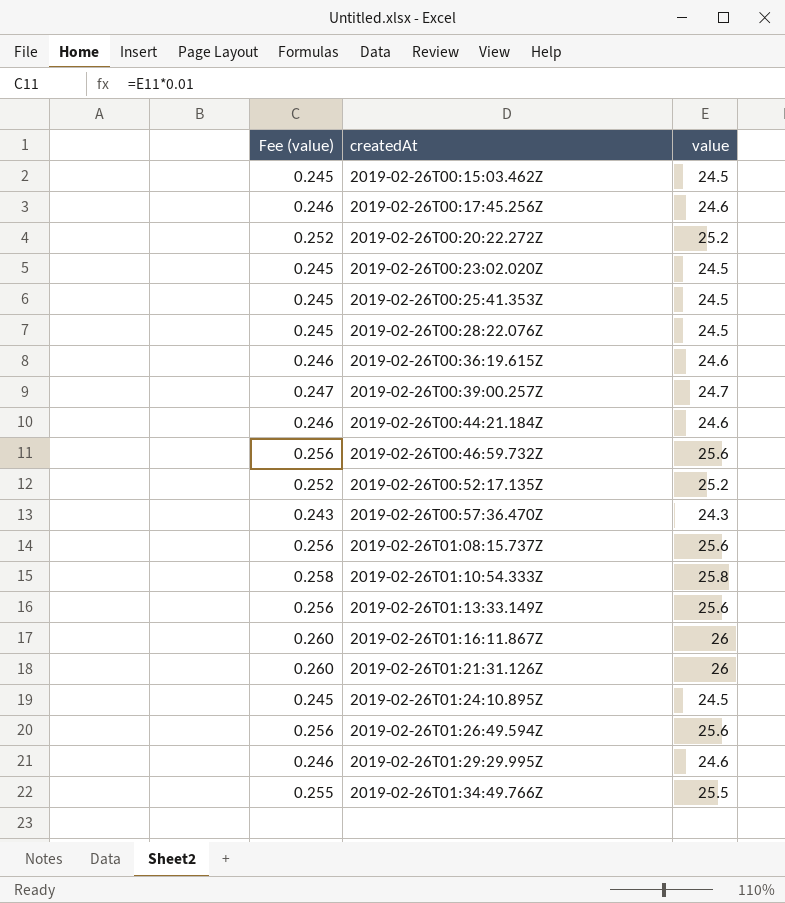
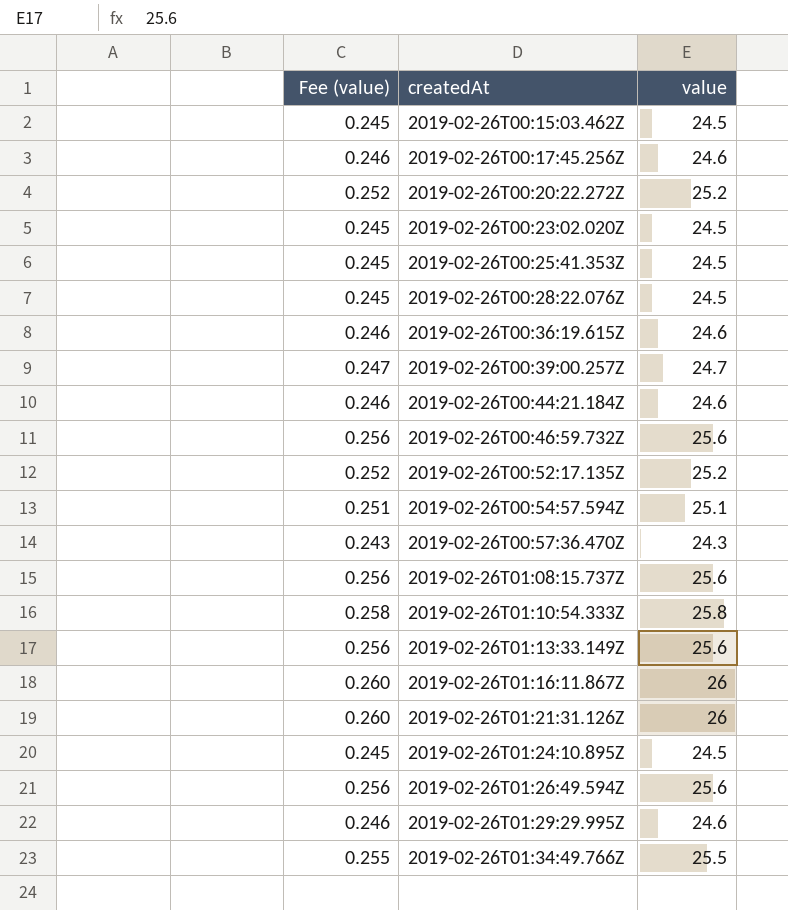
row 2019-02-26T00:54:57.594Z: none -> 0.251 | 25.1

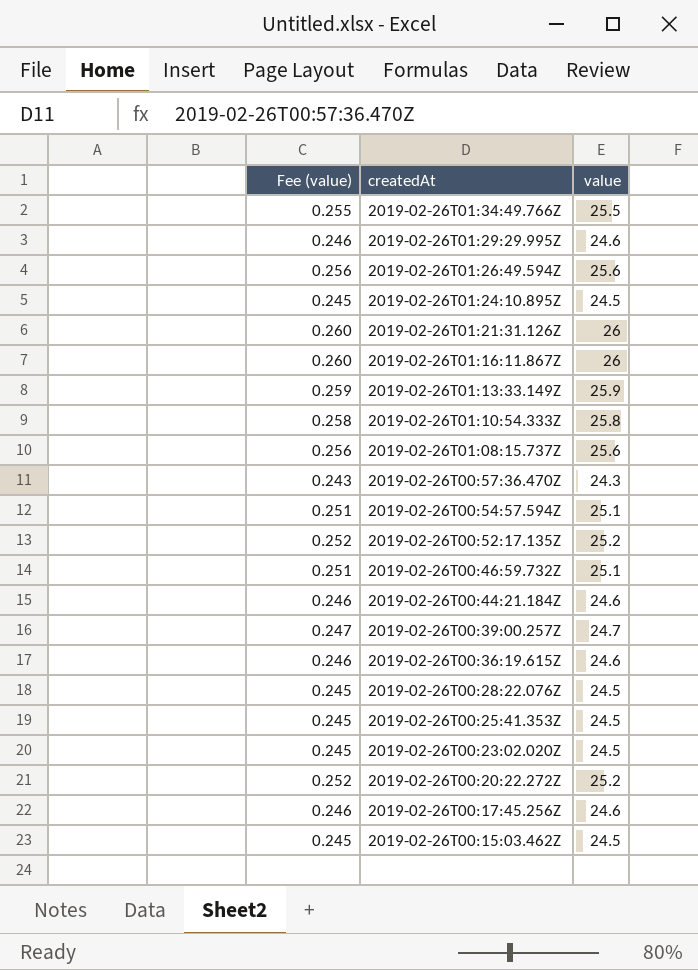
row order: createdAt ascending -> createdAt descending
2019-02-26T01:13:33.149Z | Fee (value): 0.256 -> 0.259
2019-02-26T01:13:33.149Z | value: 25.6 -> 25.9
2019-02-26T00:46:59.732Z | Fee (value): 0.256 -> 0.251
2019-02-26T00:46:59.732Z | value: 25.6 -> 25.1

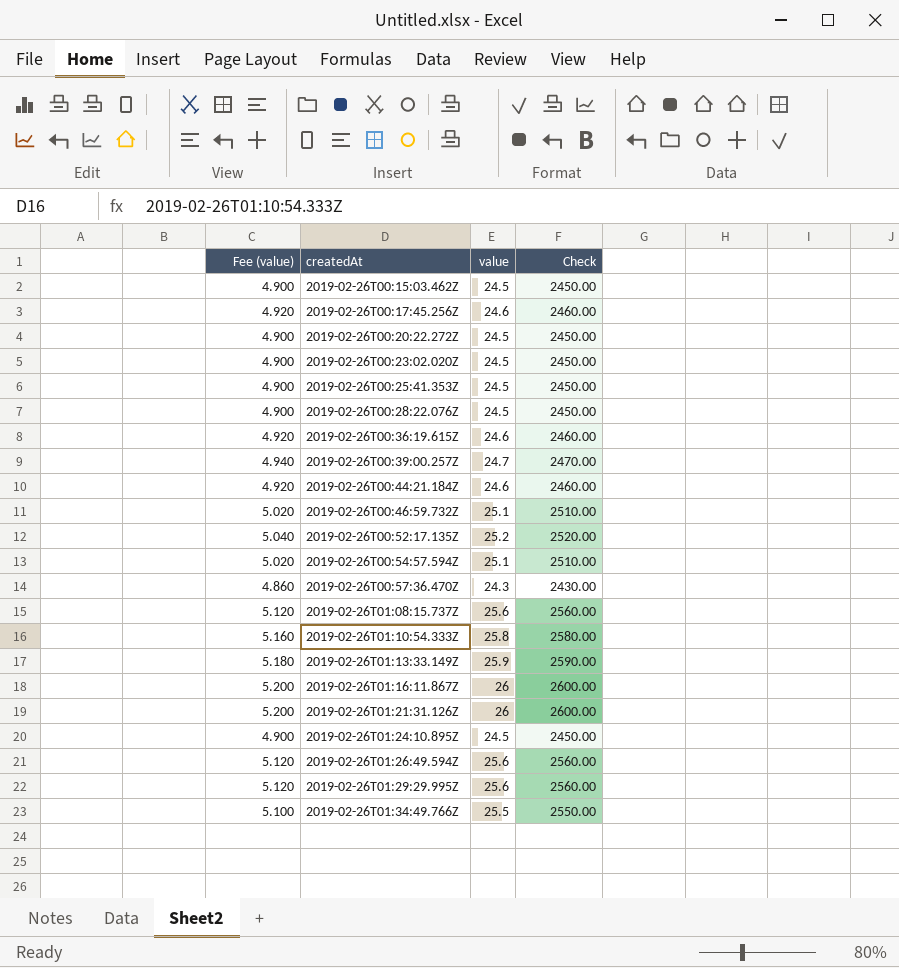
row order: createdAt descending -> createdAt ascending
column Fee (value) | formula: [value] * 0.01 -> [value] * 0.2
column Check | formula: none -> [value] * 100
2019-02-26T00:20:22.272Z | value: 25.2 -> 24.5
2019-02-26T01:29:29.995Z | value: 24.6 -> 25.6

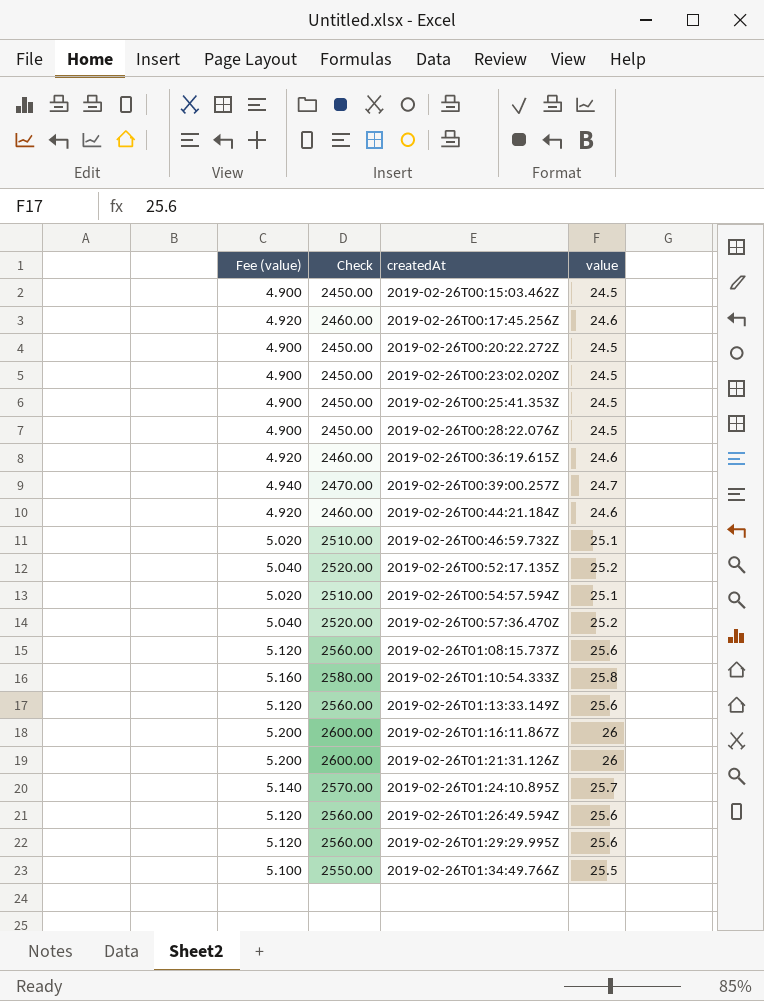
column Check | position: 4 -> 2
2019-02-26T00:57:36.470Z | Fee (value): 4.860 -> 5.040
2019-02-26T00:57:36.470Z | Check: 2430.00 -> 2520.00
2019-02-26T00:57:36.470Z | value: 24.3 -> 25.2
2019-02-26T01:13:33.149Z | Fee (value): 5.180 -> 5.120
2019-02-26T01:13:33.149Z | Check: 2590.00 -> 2560.00
2019-02-26T01:13:33.149Z | value: 25.9 -> 25.6
2019-02-26T01:24:10.895Z | Fee (value): 4.900 -> 5.140
2019-02-26T01:24:10.895Z | Check: 2450.00 -> 2570.00
2019-02-26T01:24:10.895Z | value: 24.5 -> 25.7

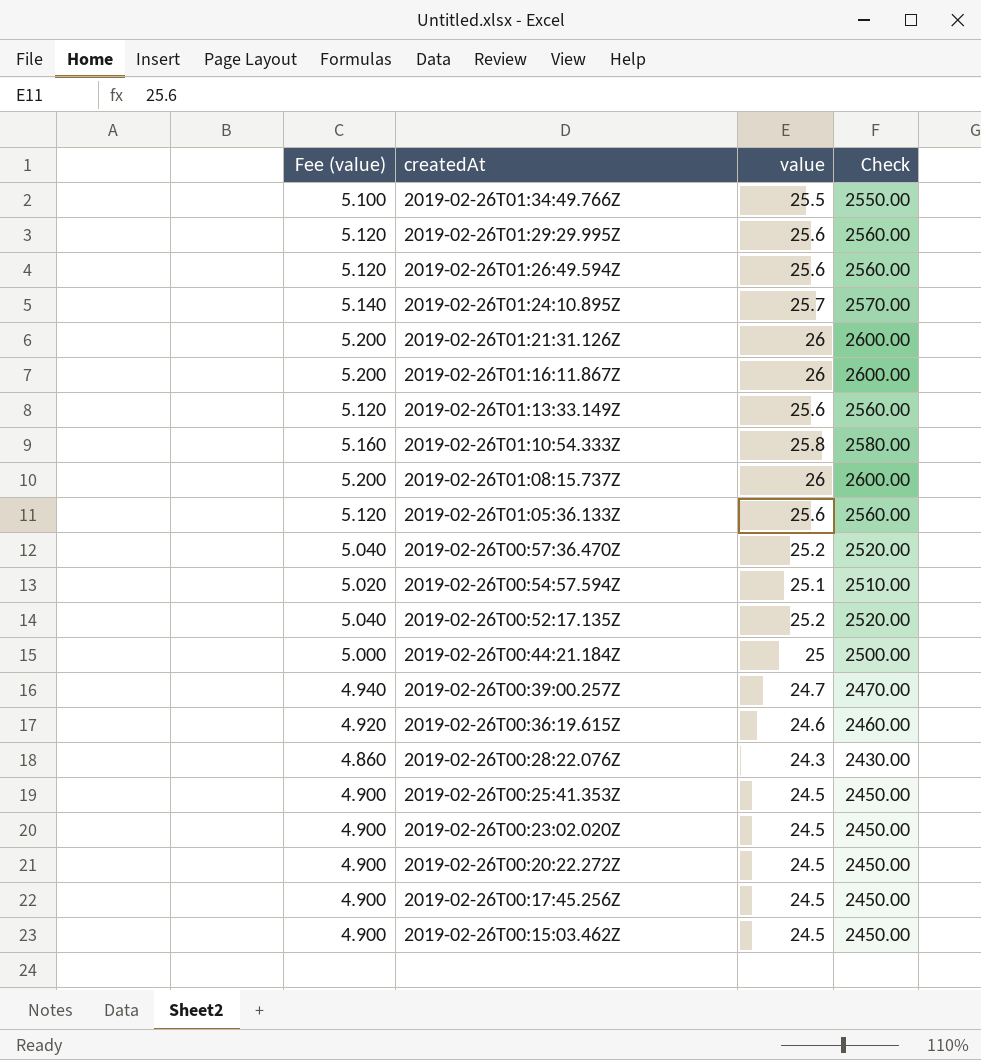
row order: createdAt ascending -> createdAt descending
column Check | position: 2 -> 4
row 2019-02-26T00:46:59.732Z: 5.020 | 2510.00 | 25.1 -> none
2019-02-26T01:08:15.737Z | Fee (value): 5.120 -> 5.200
2019-02-26T01:08:15.737Z | value: 25.6 -> 26
2019-02-26T01:08:15.737Z | Check: 2560.00 -> 2600.00
row 2019-02-26T01:05:36.133Z: none -> 5.120 | 25.6 | 2560.00
2019-02-26T00:44:21.184Z | Fee (value): 4.920 -> 5.000
2019-02-26T00:44:21.184Z | value: 24.6 -> 25
2019-02-26T00:44:21.184Z | Check: 2460.00 -> 2500.00
2019-02-26T00:28:22.076Z | Fee (value): 4.900 -> 4.860
2019-02-26T00:28:22.076Z | value: 24.5 -> 24.3
2019-02-26T00:28:22.076Z | Check: 2450.00 -> 2430.00
2019-02-26T00:17:45.256Z | Fee (value): 4.920 -> 4.900
2019-02-26T00:17:45.256Z | value: 24.6 -> 24.5
2019-02-26T00:17:45.256Z | Check: 2460.00 -> 2450.00

